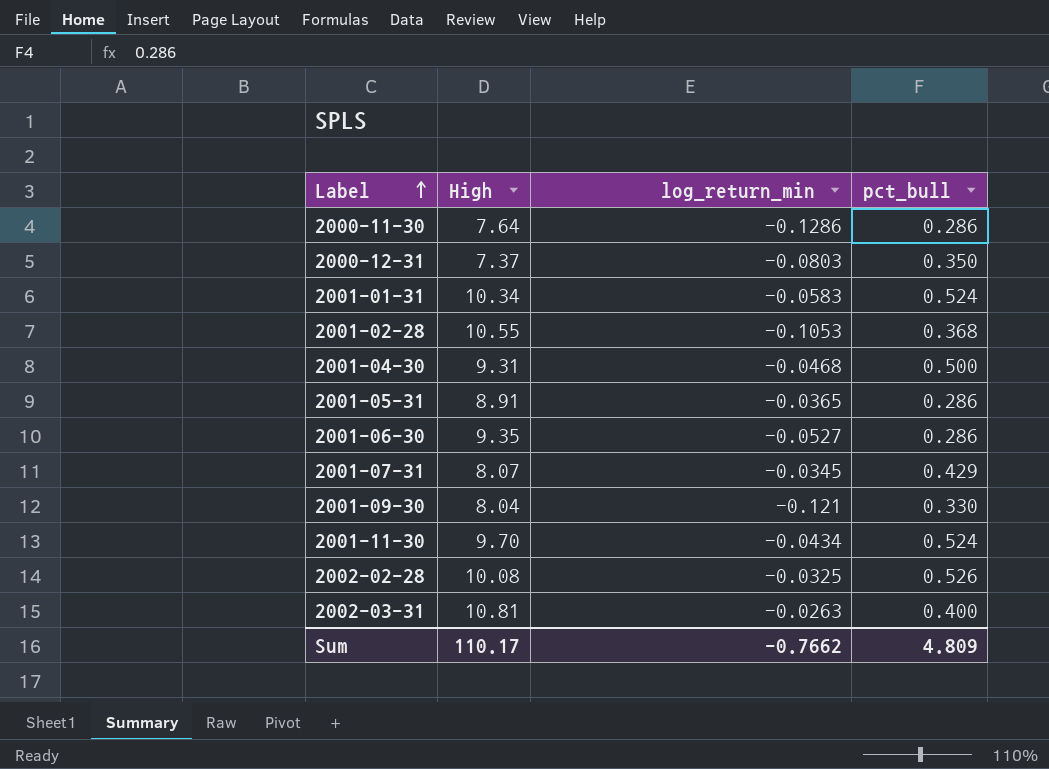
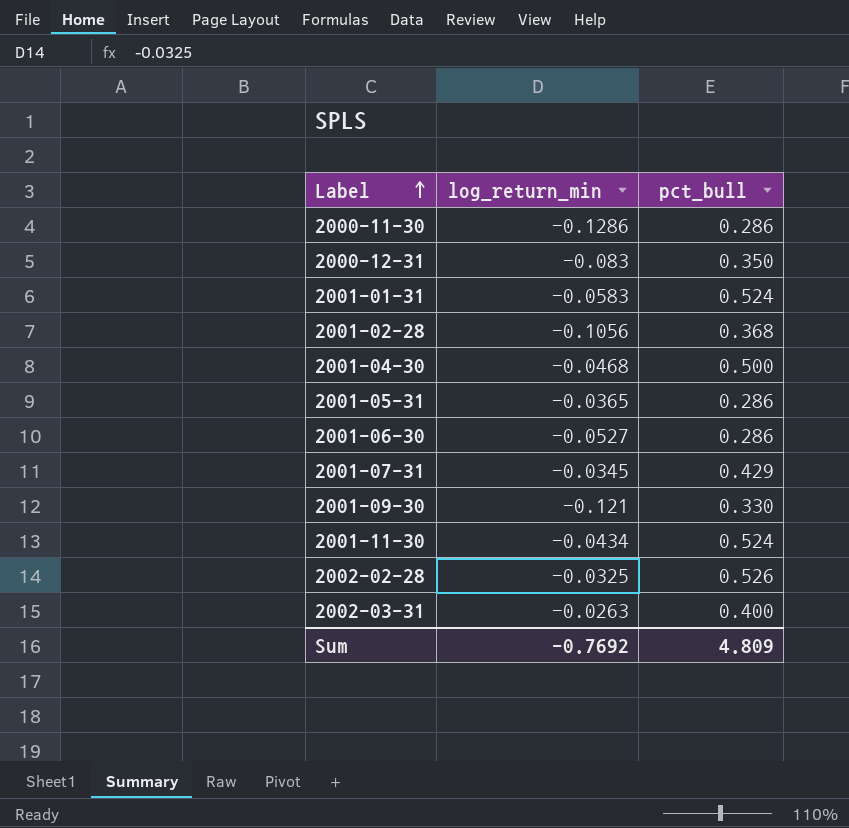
column High | position: 2 -> none
2000-12-31 | log_return_min: -0.0803 -> -0.083
2001-02-28 | log_return_min: -0.1053 -> -0.1056
Sum | log_return_min: -0.7662 -> -0.7692

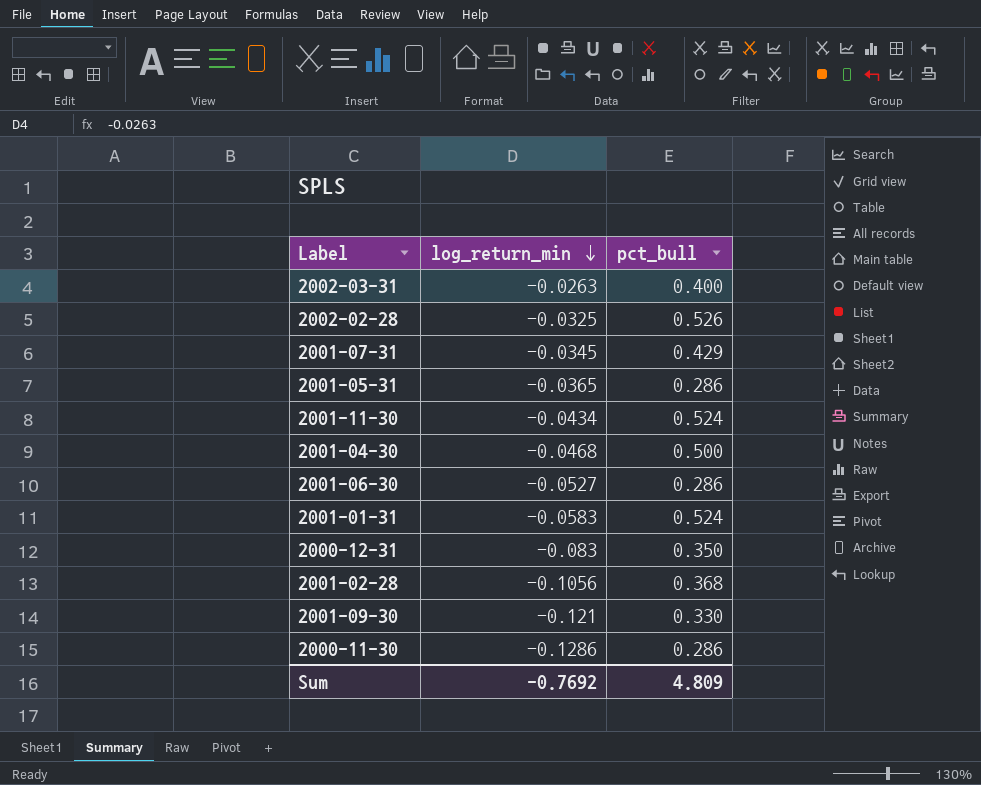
row order: Label ascending -> log_return_min descending

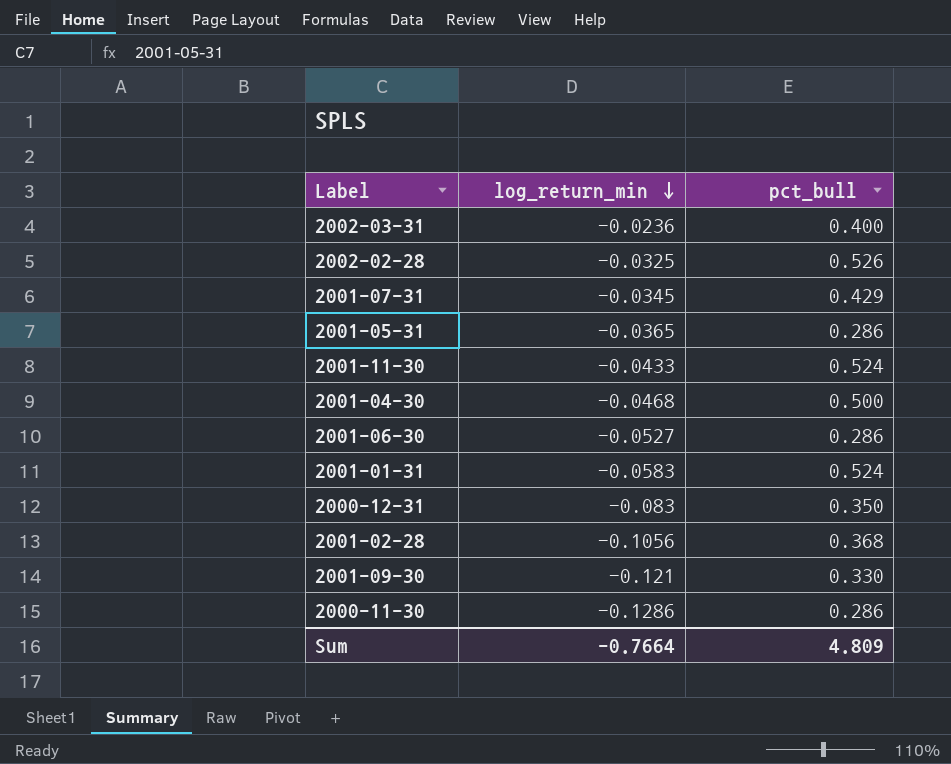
2002-03-31 | log_return_min: -0.0263 -> -0.0236
2001-11-30 | log_return_min: -0.0434 -> -0.0433
Sum | log_return_min: -0.7692 -> -0.7664

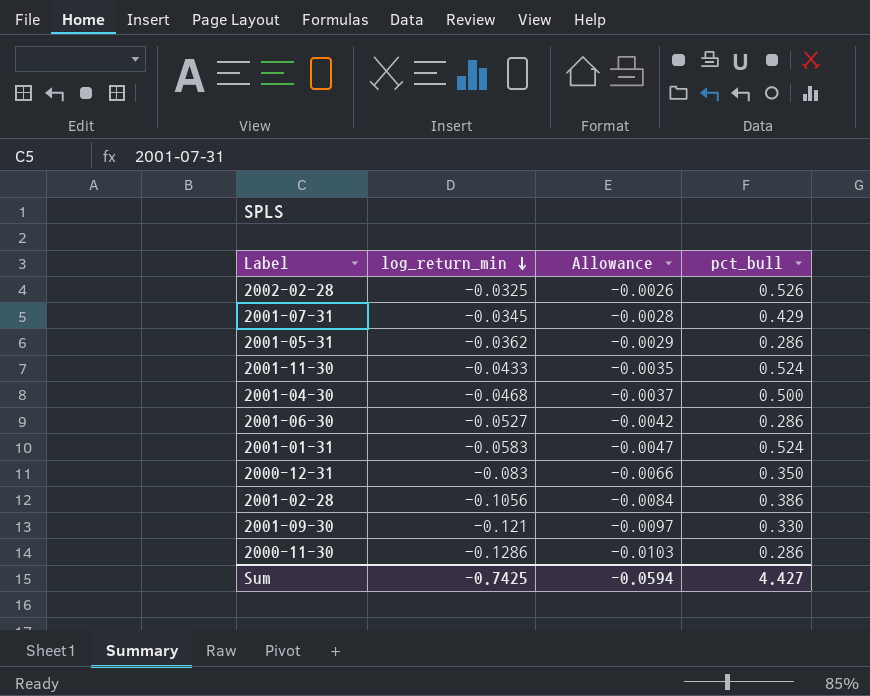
column Allowance | formula: none -> [log_return_min] * 0.08
row 2002-03-31: -0.0236 | 0.400 -> none
2001-05-31 | log_return_min: -0.0365 -> -0.0362
2001-02-28 | pct_bull: 0.368 -> 0.386
Sum | log_return_min: -0.7664 -> -0.7425
Sum | pct_bull: 4.809 -> 4.427

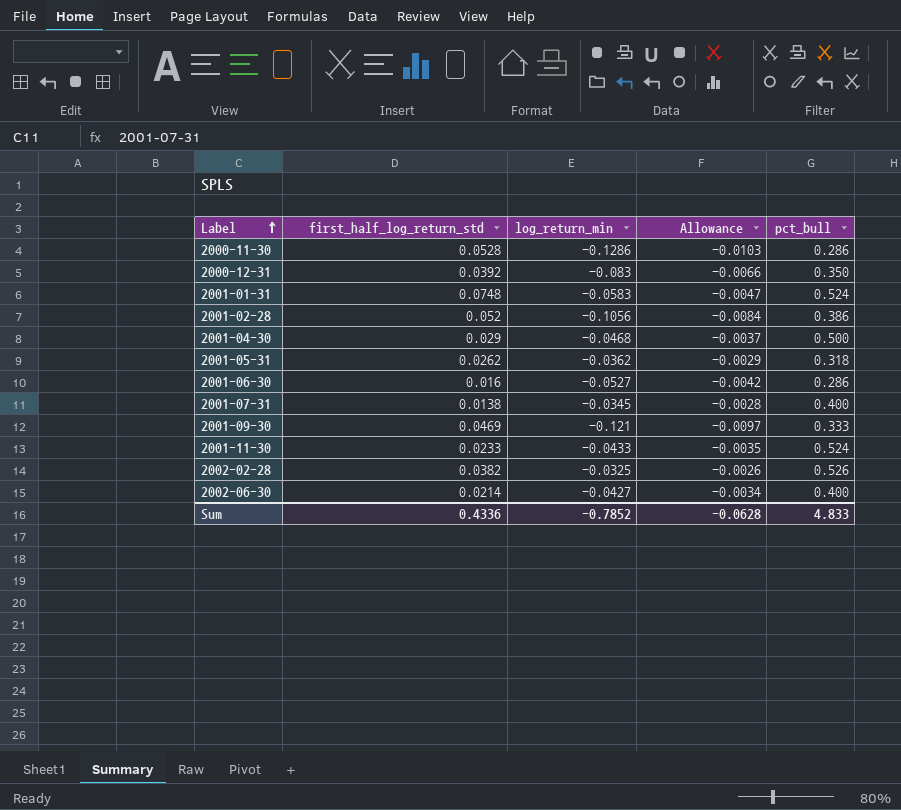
row order: log_return_min descending -> Label ascending
column first_half_log_return_std | position: none -> 2
2001-05-31 | pct_bull: 0.286 -> 0.318
2001-07-31 | pct_bull: 0.429 -> 0.400
2001-09-30 | pct_bull: 0.330 -> 0.333
row 2002-06-30: none -> 0.0214 | -0.0427 | -0.0034 | 0.400
Sum | log_return_min: -0.7425 -> -0.7852
Sum | Allowance: -0.0594 -> -0.0628
Sum | pct_bull: 4.427 -> 4.833

